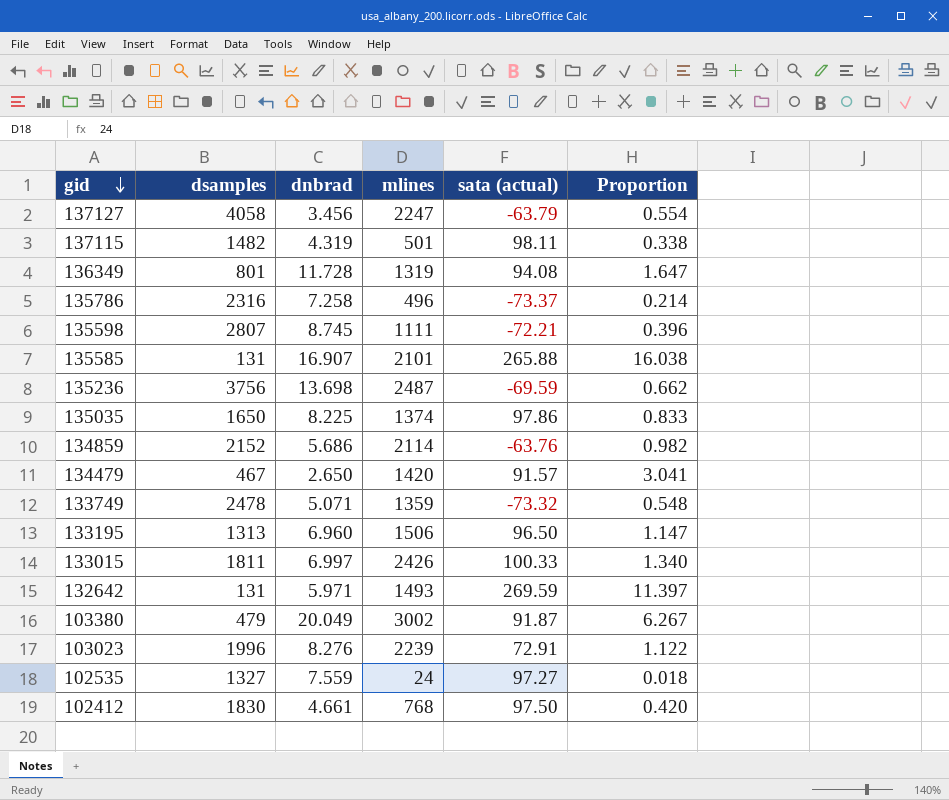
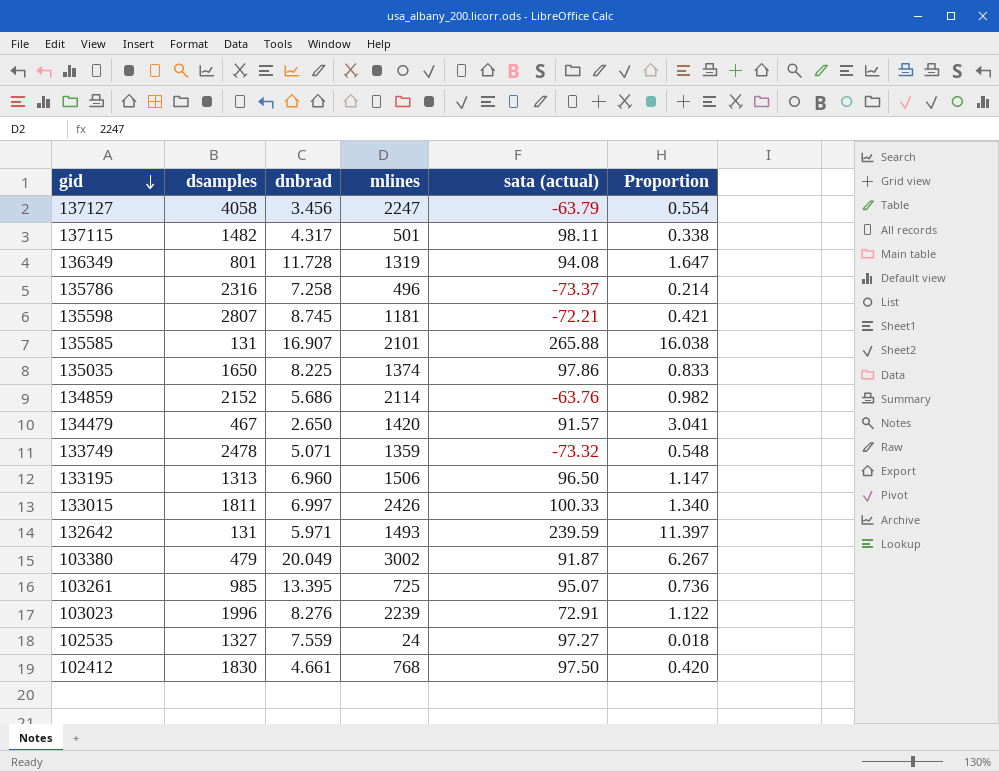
row 135236: 3756 | 13.698 | 2487 | -69.59 | 0.662 -> none
137115 | dnbrad: 4.319 -> 4.317
135598 | mlines: 1111 -> 1181
135598 | Proportion: 0.396 -> 0.421
132642 | sata (actual): 269.59 -> 239.59
row 103261: none -> 985 | 13.395 | 725 | 95.07 | 0.736

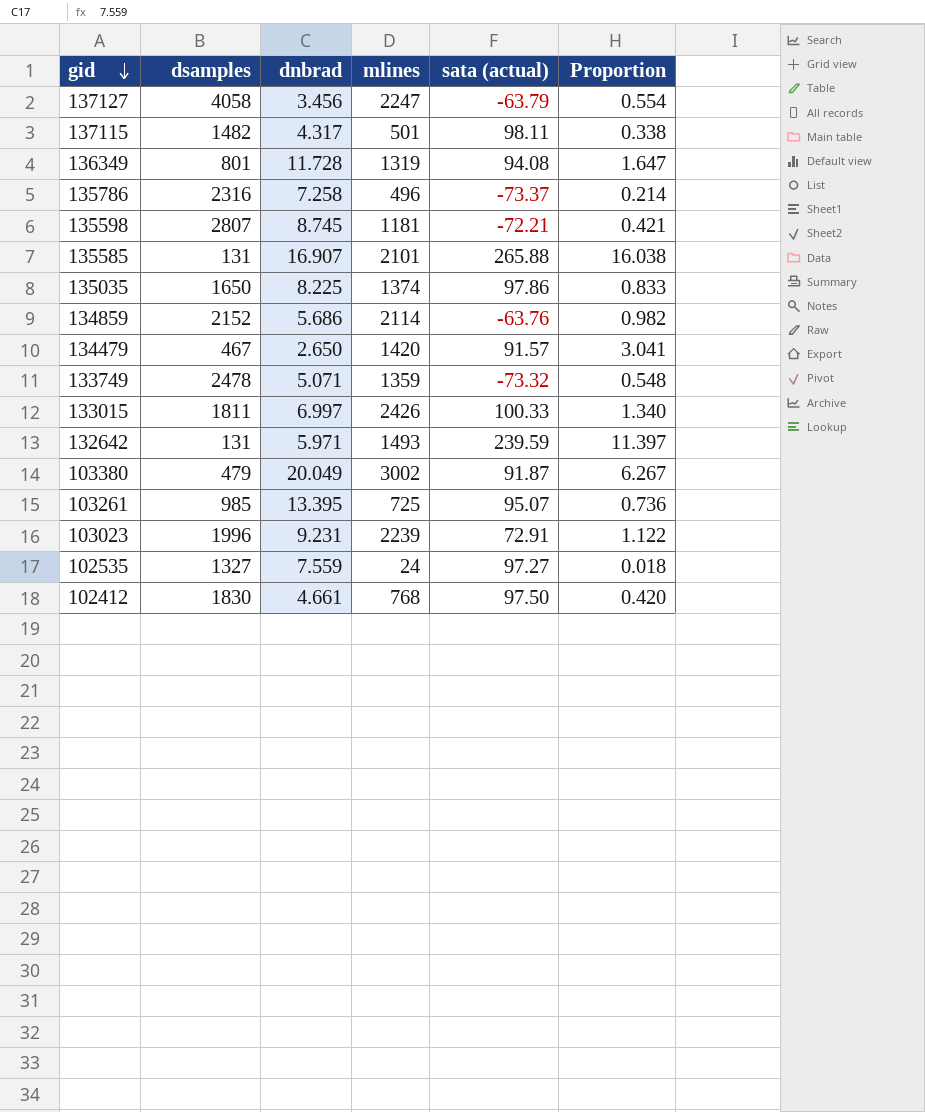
row 133195: 1313 | 6.960 | 1506 | 96.50 | 1.147 -> none
103023 | dnbrad: 8.276 -> 9.231

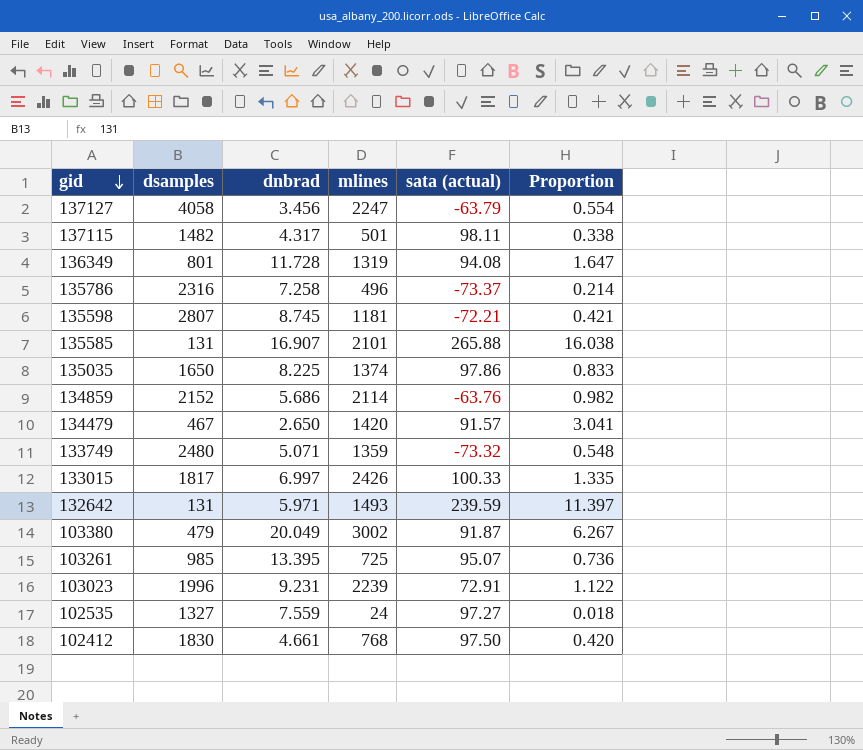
133749 | dsamples: 2478 -> 2480
133015 | dsamples: 1811 -> 1817
133015 | Proportion: 1.340 -> 1.335

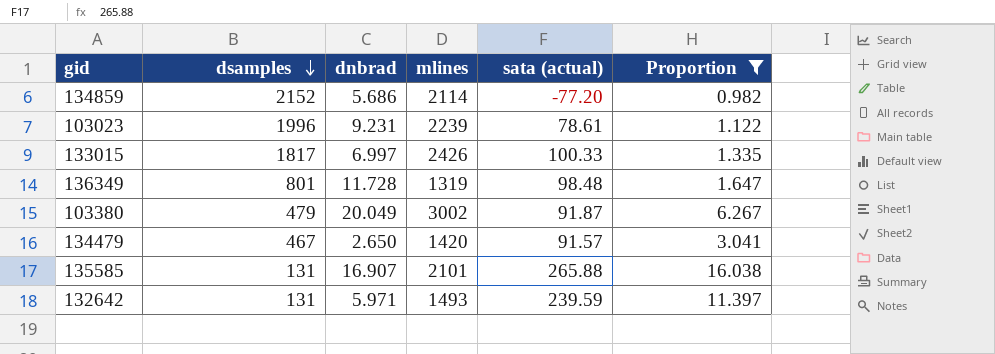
filter: none -> Proportion >= 0.982
row order: gid descending -> dsamples descending
134859 | sata (actual): -63.76 -> -77.20
103023 | sata (actual): 72.91 -> 78.61
136349 | sata (actual): 94.08 -> 98.48

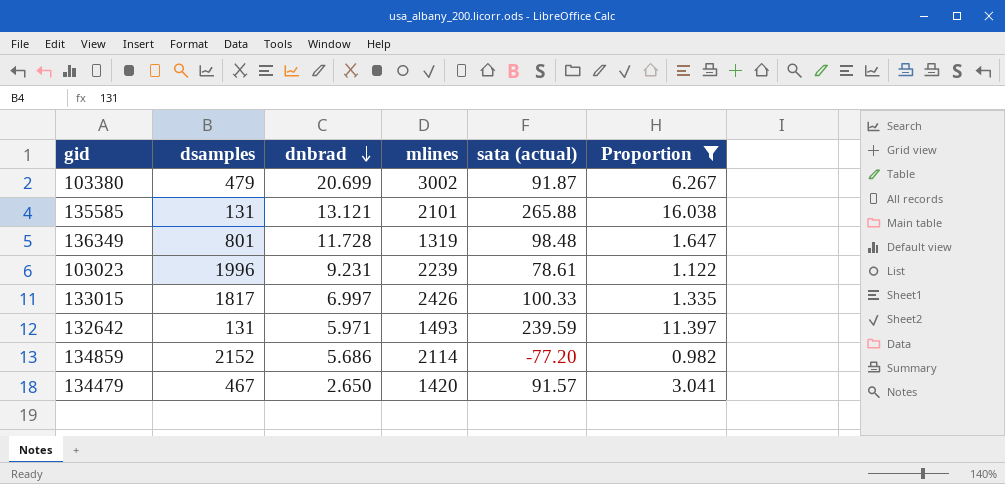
row order: dsamples descending -> dnbrad descending
103380 | dnbrad: 20.049 -> 20.699
135585 | dnbrad: 16.907 -> 13.121

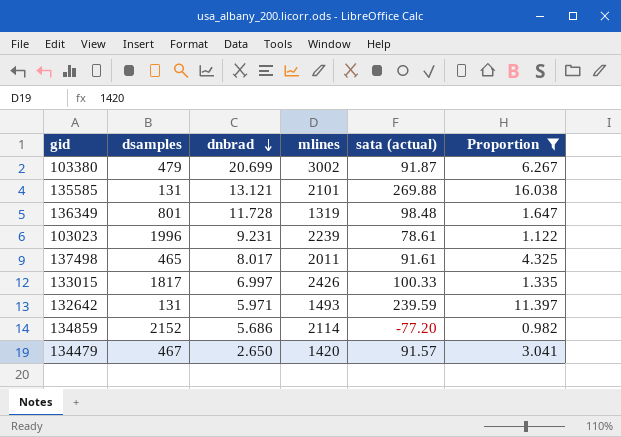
135585 | sata (actual): 265.88 -> 269.88
row 137498: none -> 465 | 8.017 | 2011 | 91.61 | 4.325

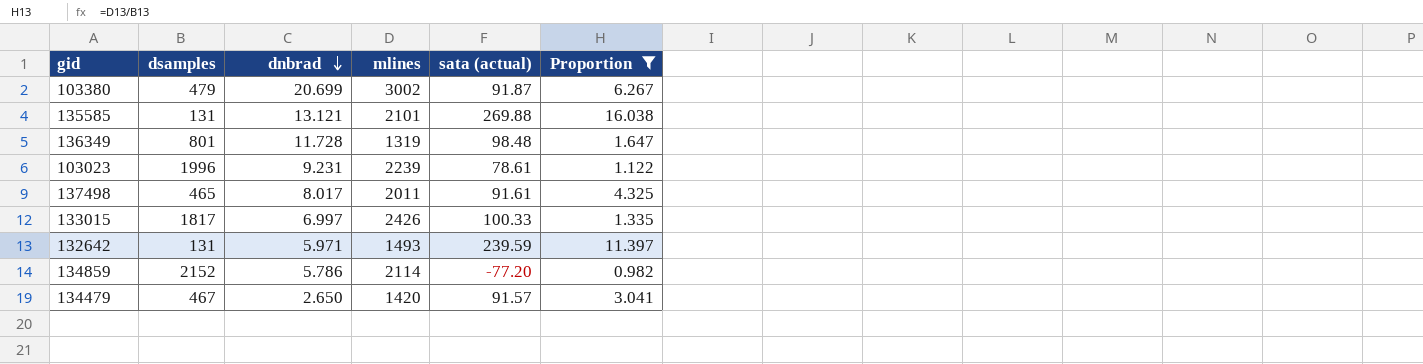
134859 | dnbrad: 5.686 -> 5.786

